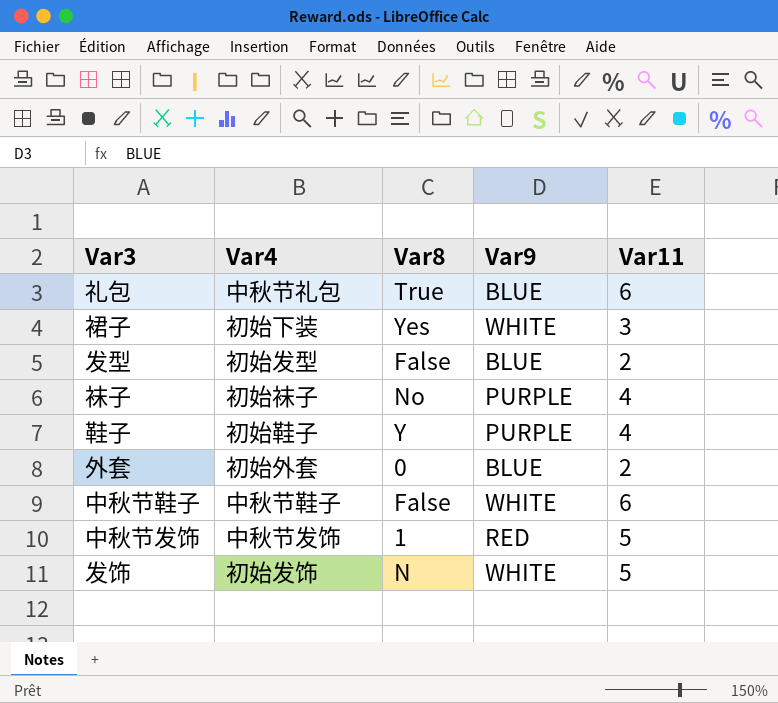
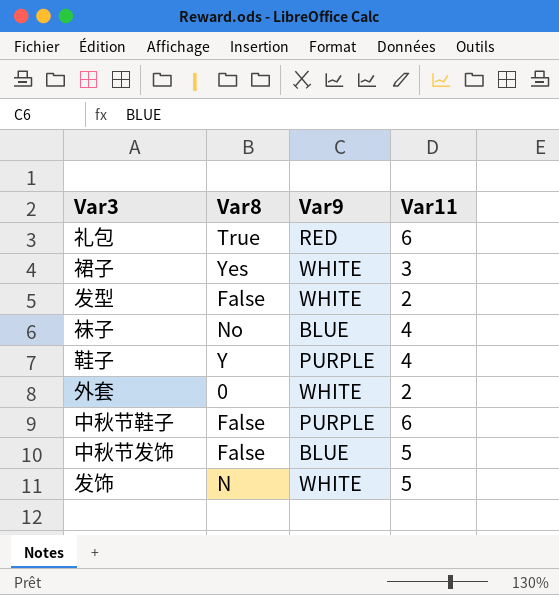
column Var4 | position: 2 -> none
礼包 | Var9: BLUE -> RED
发型 | Var9: BLUE -> WHITE
袜子 | Var9: PURPLE -> BLUE
外套 | Var9: BLUE -> WHITE
中秋节鞋子 | Var9: WHITE -> PURPLE
中秋节发饰 | Var8: 1 -> False
中秋节发饰 | Var9: RED -> BLUE

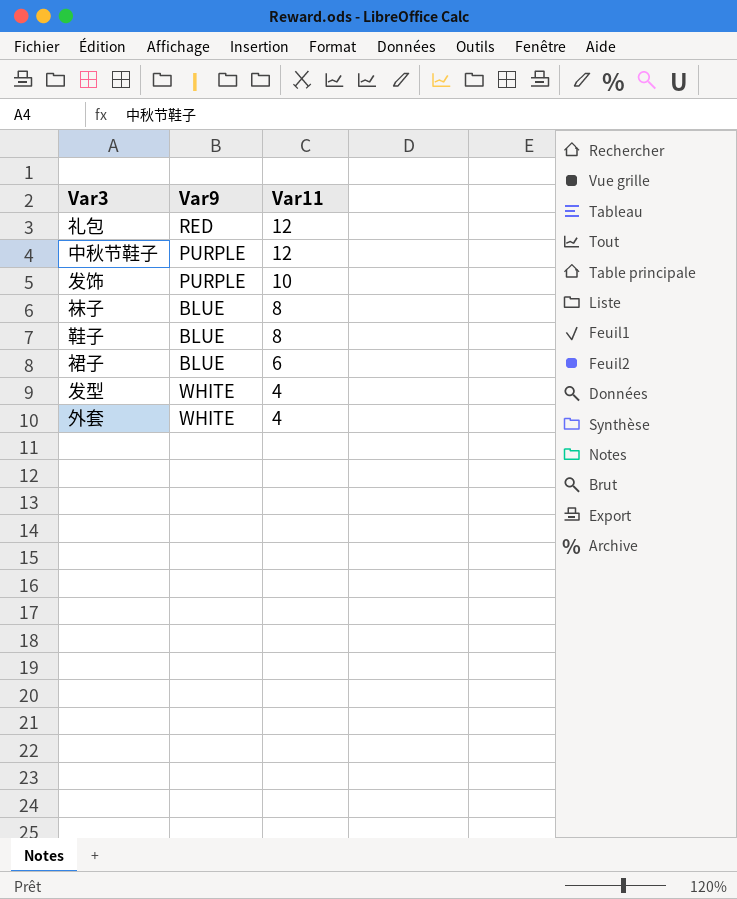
row order: none -> Var11 descending
column Var8 | position: 2 -> none
row 中秋节发饰: False | BLUE | 5 -> none
礼包 | Var11: 6 -> 12
中秋节鞋子 | Var11: 6 -> 12
发饰 | Var9: WHITE -> PURPLE
发饰 | Var11: 5 -> 10
袜子 | Var11: 4 -> 8
鞋子 | Var9: PURPLE -> BLUE
鞋子 | Var11: 4 -> 8
裙子 | Var9: WHITE -> BLUE
裙子 | Var11: 3 -> 6
发型 | Var11: 2 -> 4
外套 | Var11: 2 -> 4

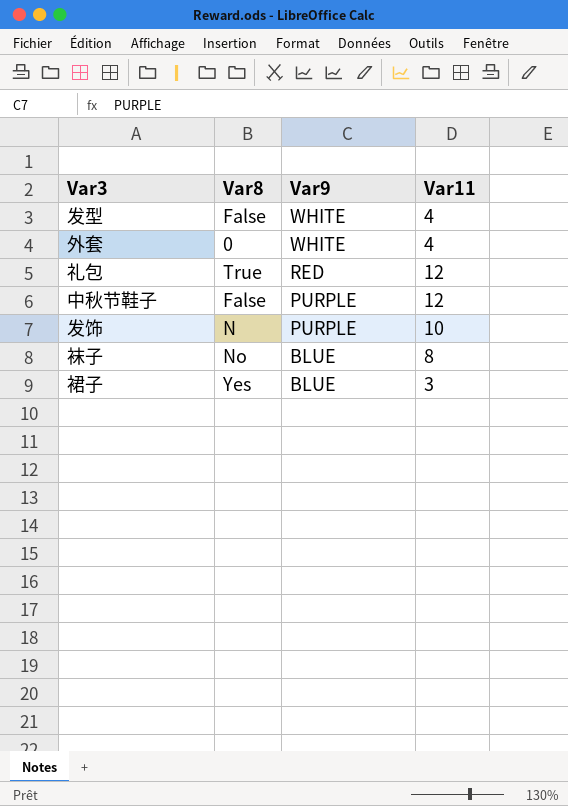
row order: Var11 descending -> Var9 descending
column Var8 | position: none -> 2
row 鞋子: BLUE | 8 -> none
裙子 | Var11: 6 -> 3

